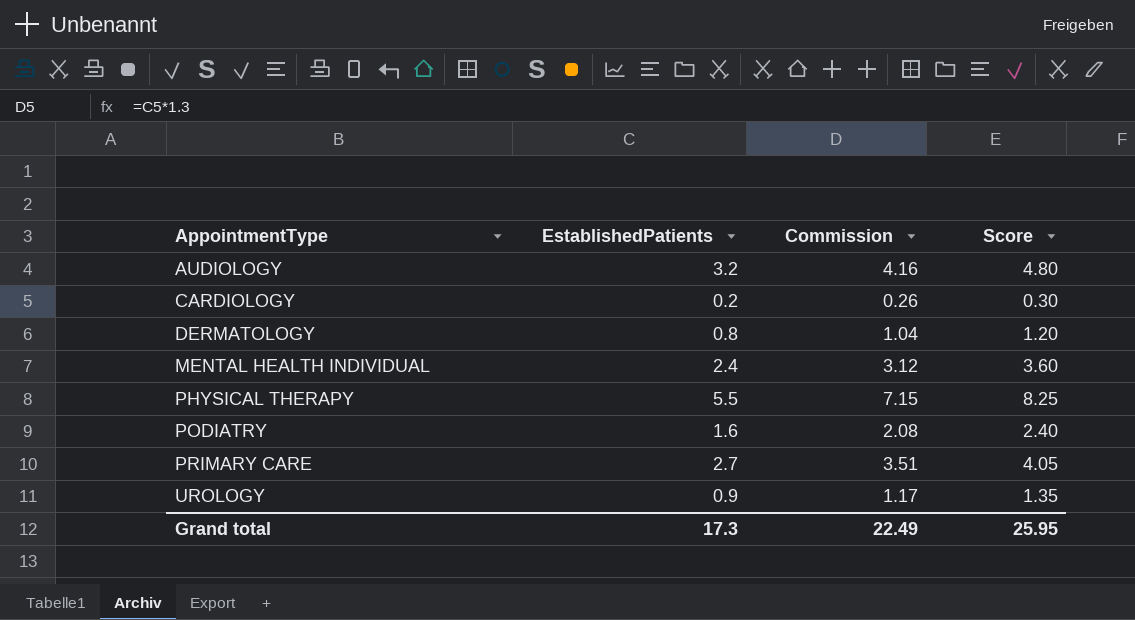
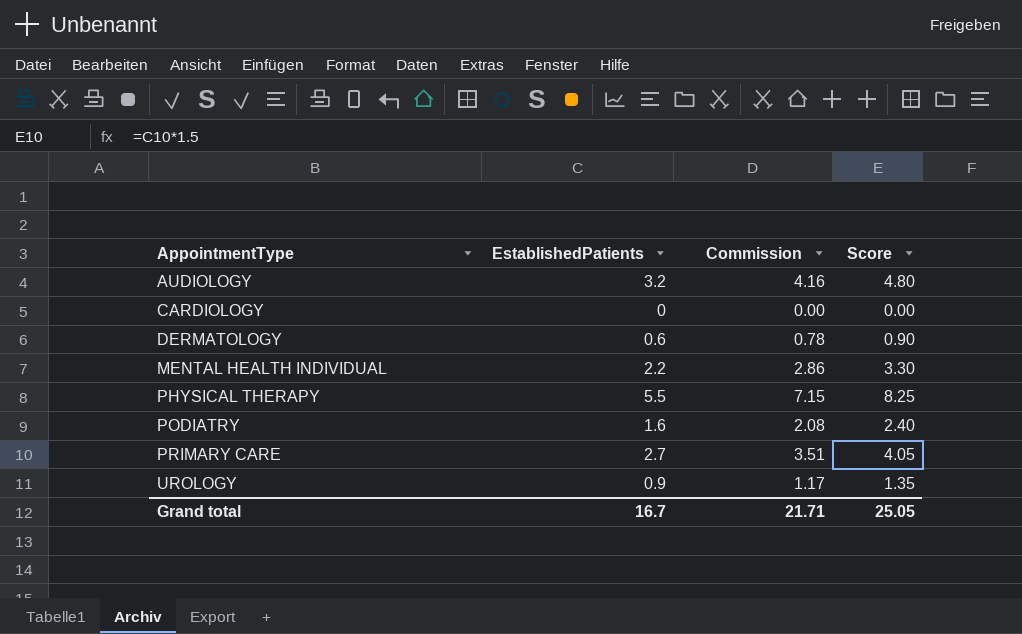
CARDIOLOGY | EstablishedPatients: 0.2 -> 0
CARDIOLOGY | Commission: 0.26 -> 0.00
CARDIOLOGY | Score: 0.30 -> 0.00
DERMATOLOGY | EstablishedPatients: 0.8 -> 0.6
DERMATOLOGY | Commission: 1.04 -> 0.78
DERMATOLOGY | Score: 1.20 -> 0.90
MENTAL HEALTH INDIVIDUAL | EstablishedPatients: 2.4 -> 2.2
MENTAL HEALTH INDIVIDUAL | Commission: 3.12 -> 2.86
MENTAL HEALTH INDIVIDUAL | Score: 3.60 -> 3.30
Grand total | EstablishedPatients: 17.3 -> 16.7
Grand total | Commission: 22.49 -> 21.71
Grand total | Score: 25.95 -> 25.05

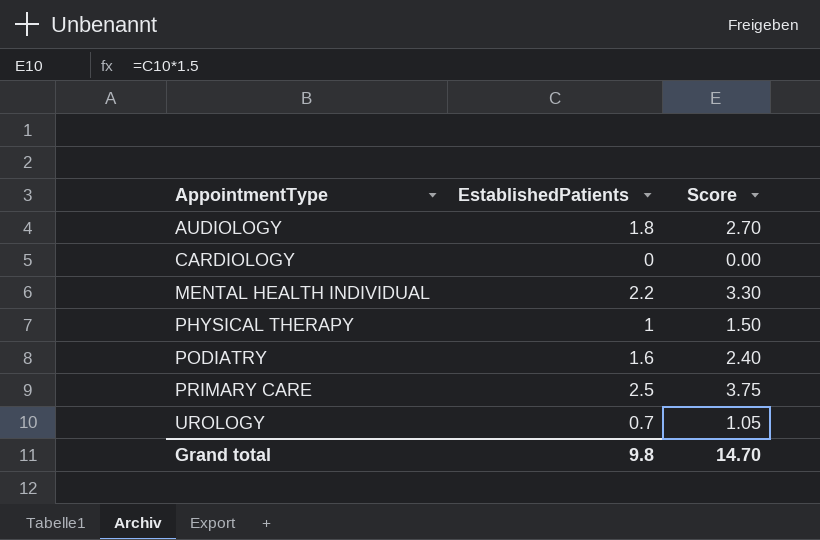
column Commission | formula: [EstablishedPatients] * 1.3 -> none
row DERMATOLOGY: 0.6 | 0.78 | 0.90 -> none
AUDIOLOGY | EstablishedPatients: 3.2 -> 1.8
AUDIOLOGY | Score: 4.80 -> 2.70
PHYSICAL THERAPY | EstablishedPatients: 5.5 -> 1
PHYSICAL THERAPY | Score: 8.25 -> 1.50
PRIMARY CARE | EstablishedPatients: 2.7 -> 2.5
PRIMARY CARE | Score: 4.05 -> 3.75
UROLOGY | EstablishedPatients: 0.9 -> 0.7
UROLOGY | Score: 1.35 -> 1.05
Grand total | EstablishedPatients: 16.7 -> 9.8
Grand total | Score: 25.05 -> 14.70

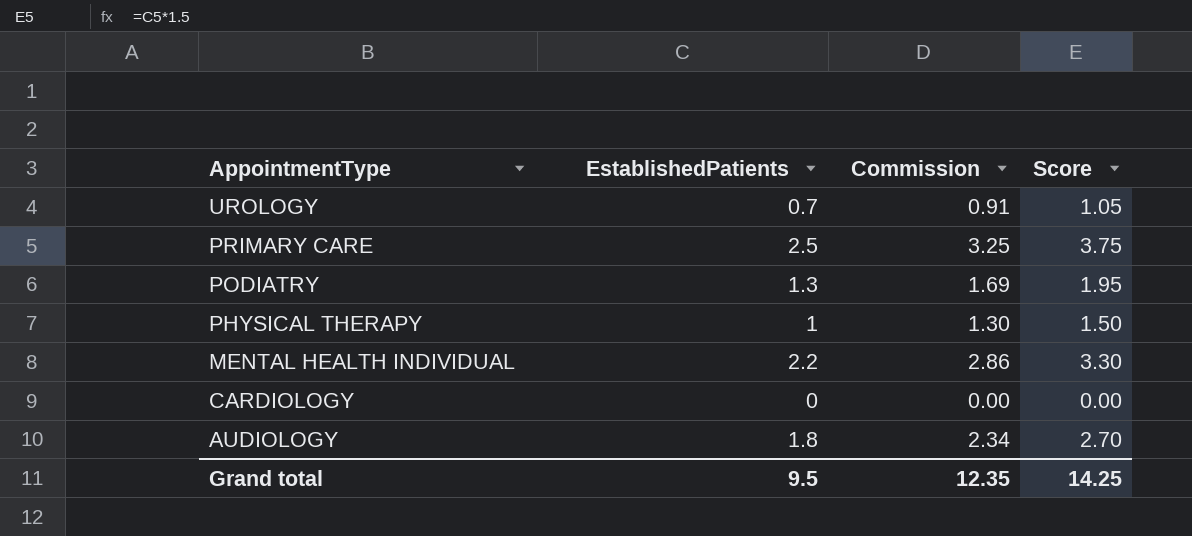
row order: AppointmentType ascending -> AppointmentType descending
column Commission | formula: none -> [EstablishedPatients] * 1.3
PODIATRY | EstablishedPatients: 1.6 -> 1.3
PODIATRY | Score: 2.40 -> 1.95
Grand total | EstablishedPatients: 9.8 -> 9.5
Grand total | Score: 14.70 -> 14.25

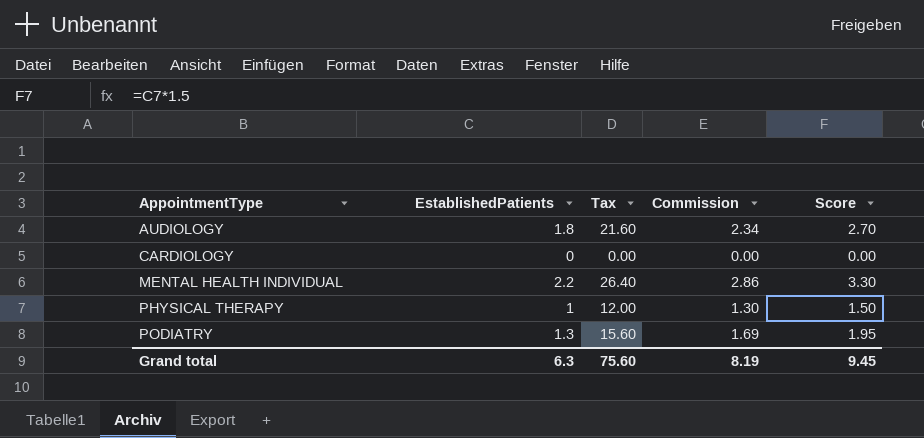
row order: AppointmentType descending -> AppointmentType ascending
column Tax | formula: none -> [EstablishedPatients] * 12
row UROLOGY: 0.7 | 0.91 | 1.05 -> none
row PRIMARY CARE: 2.5 | 3.25 | 3.75 -> none
Grand total | EstablishedPatients: 9.5 -> 6.3
Grand total | Commission: 12.35 -> 8.19
Grand total | Score: 14.25 -> 9.45

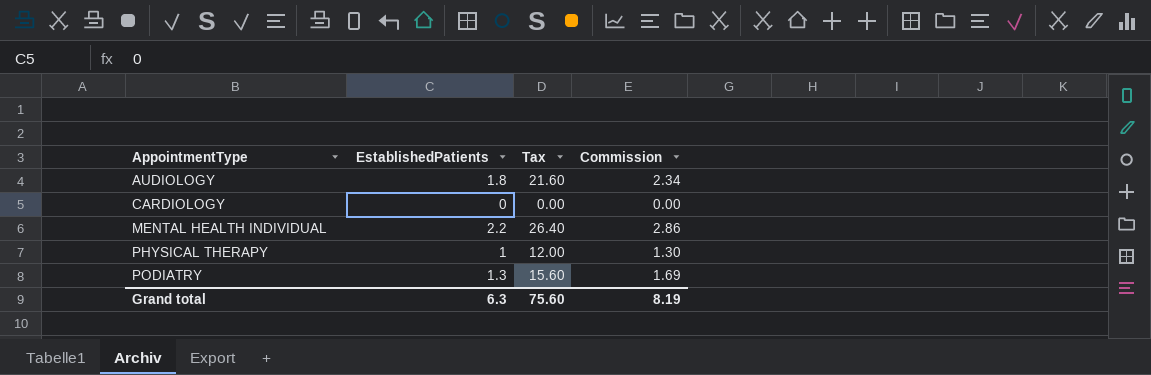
column Score | formula: [EstablishedPatients] * 1.5 -> none

